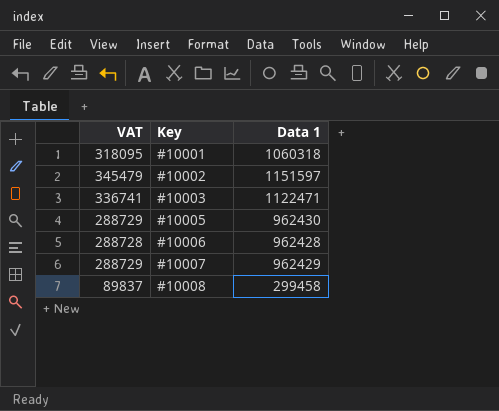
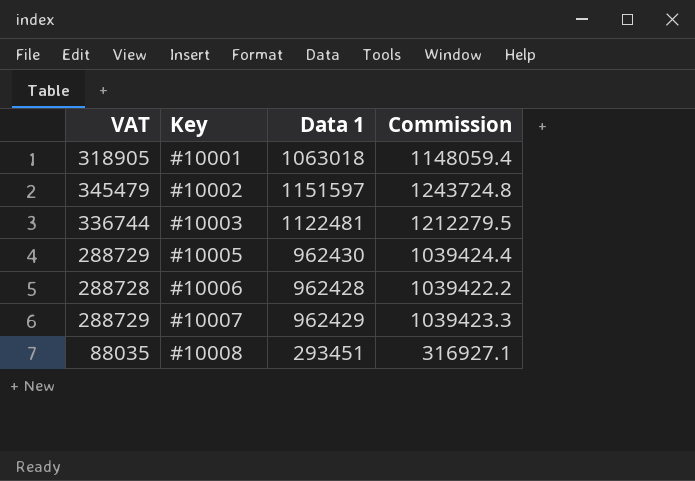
column Commission | formula: none -> [Data 1] * 1.08
#10001 | VAT: 318095 -> 318905
#10001 | Data 1: 1060318 -> 1063018
#10003 | VAT: 336741 -> 336744
#10003 | Data 1: 1122471 -> 1122481
#10008 | VAT: 89837 -> 88035
#10008 | Data 1: 299458 -> 293451

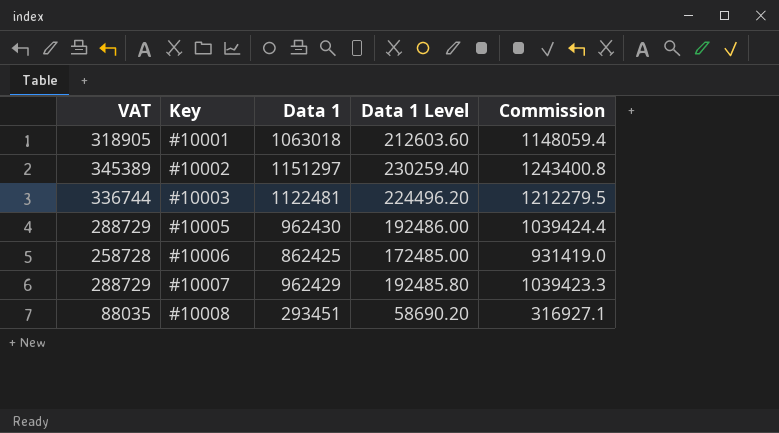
column Data 1 Level | formula: none -> [Data 1] * 0.2
#10002 | VAT: 345479 -> 345389
#10002 | Data 1: 1151597 -> 1151297
#10002 | Commission: 1243724.8 -> 1243400.8
#10006 | VAT: 288728 -> 258728
#10006 | Data 1: 962428 -> 862425
#10006 | Commission: 1039422.2 -> 931419.0

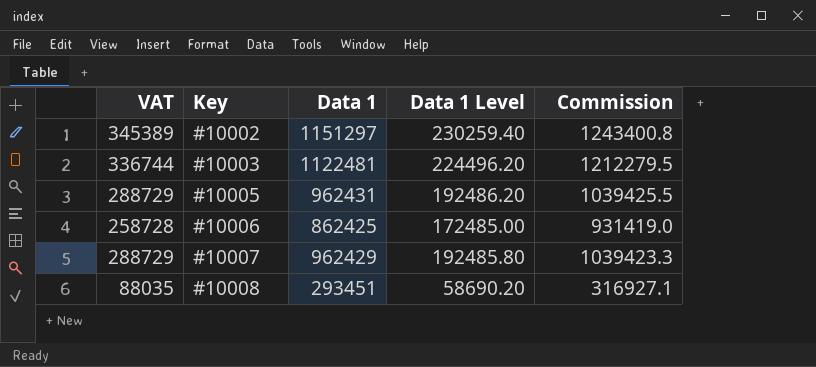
row #10001: 318905 | 1063018 | 212603.60 | 1148059.4 -> none
#10005 | Data 1: 962430 -> 962431
#10005 | Data 1 Level: 192486.00 -> 192486.20
#10005 | Commission: 1039424.4 -> 1039425.5

